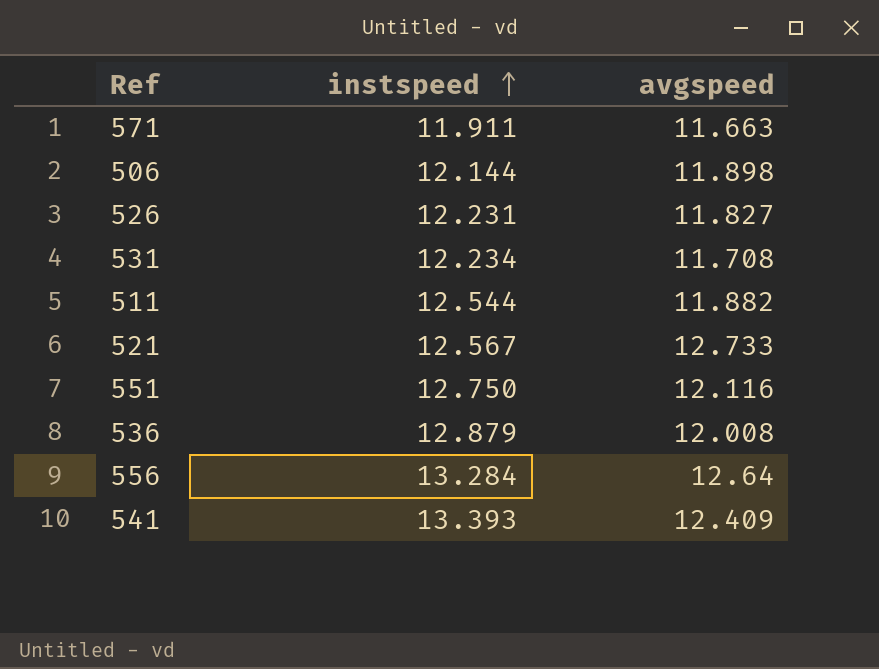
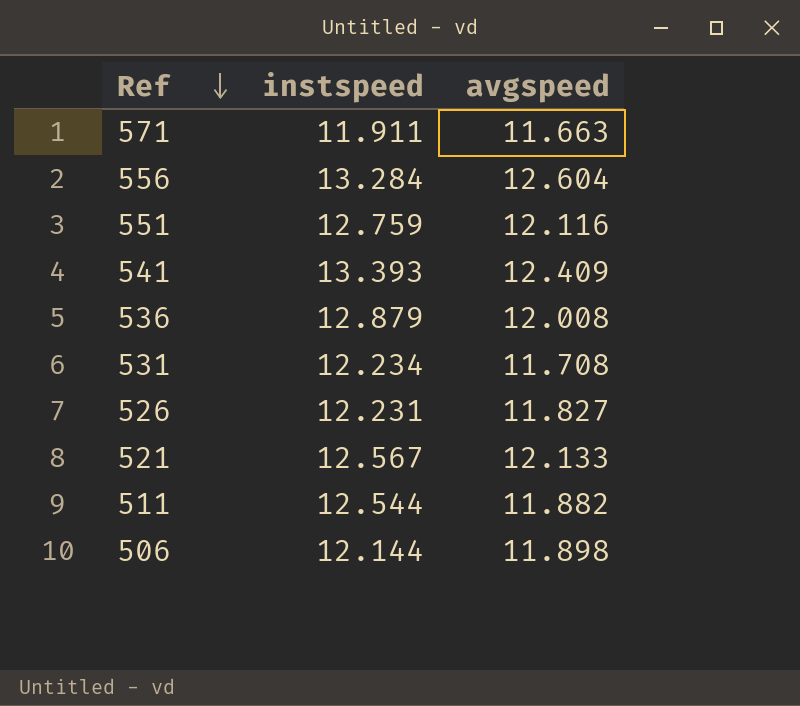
row order: instspeed ascending -> Ref descending
556 | avgspeed: 12.64 -> 12.604
551 | instspeed: 12.750 -> 12.759
521 | avgspeed: 12.733 -> 12.133

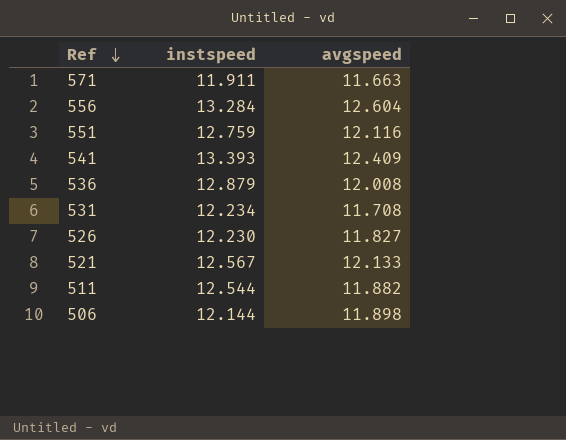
526 | instspeed: 12.231 -> 12.230

